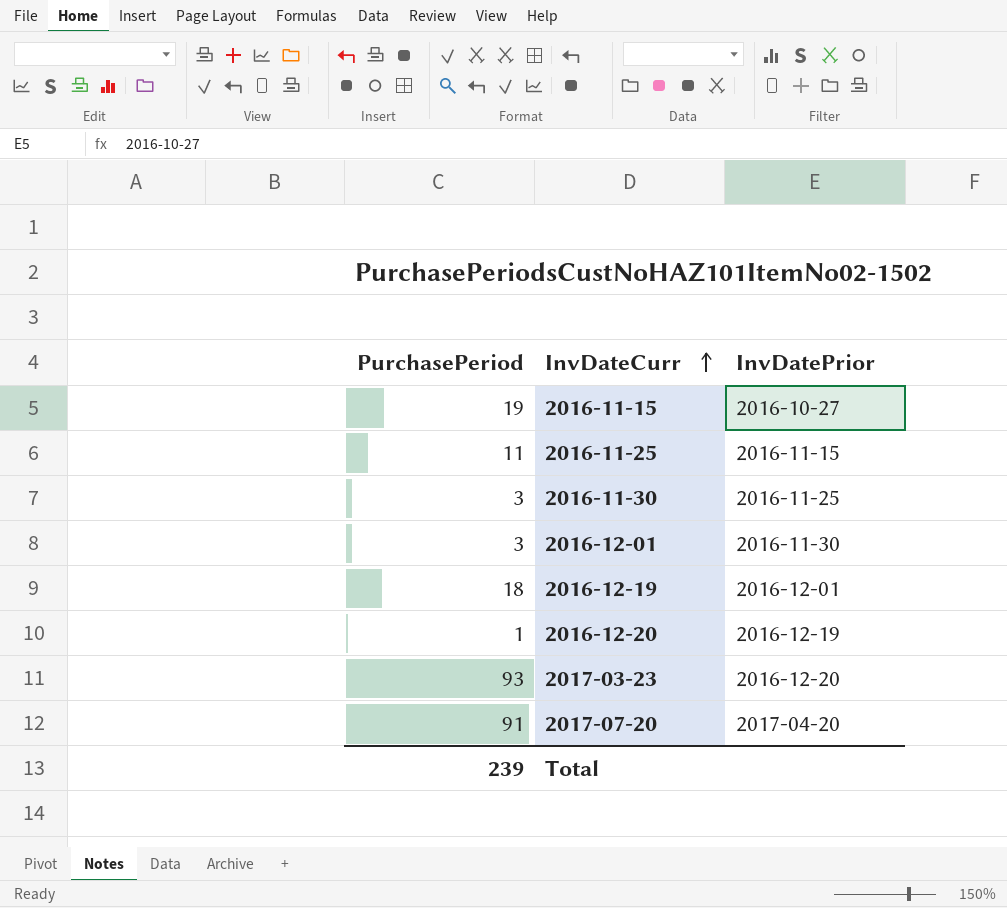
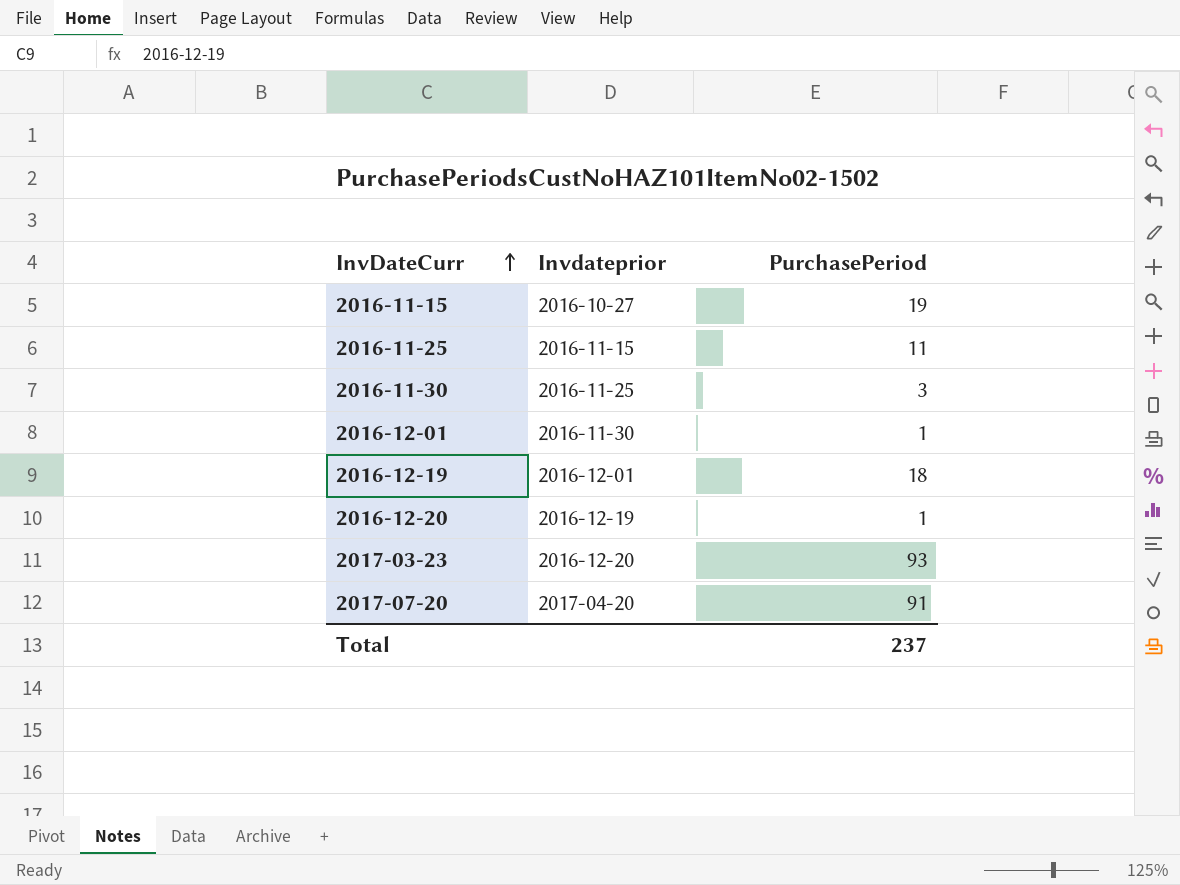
column name: InvDatePrior -> Invdateprior
column PurchasePeriod | position: 1 -> 3
2016-12-01 | PurchasePeriod: 3 -> 1
Total | PurchasePeriod: 239 -> 237

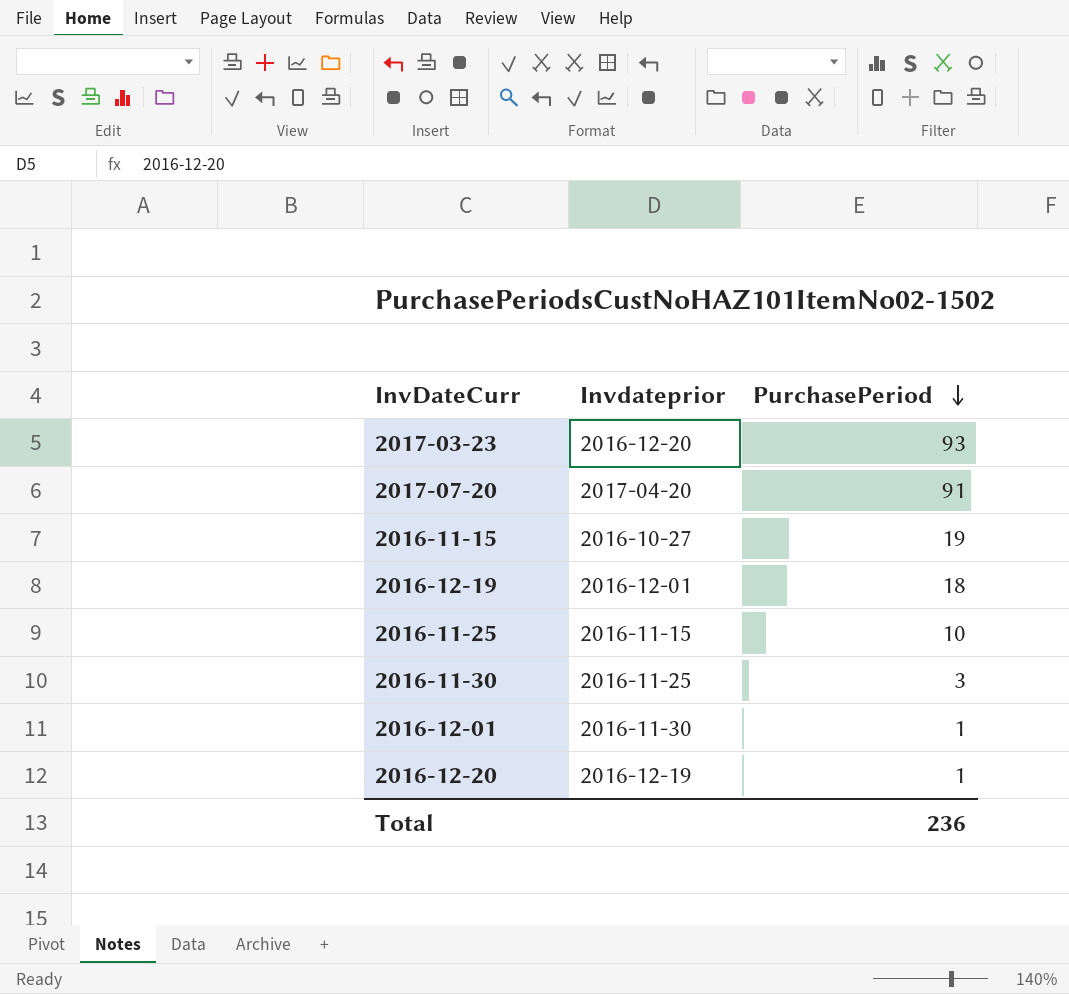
row order: InvDateCurr ascending -> PurchasePeriod descending
2016-11-25 | PurchasePeriod: 11 -> 10
Total | PurchasePeriod: 237 -> 236

